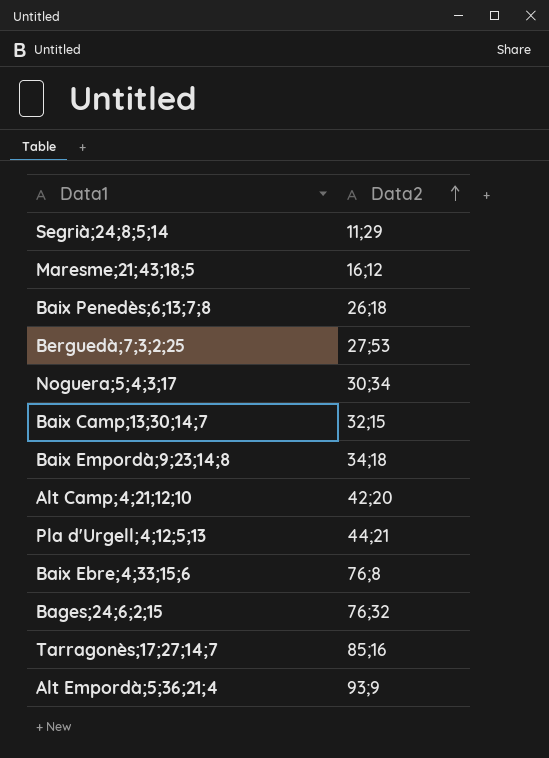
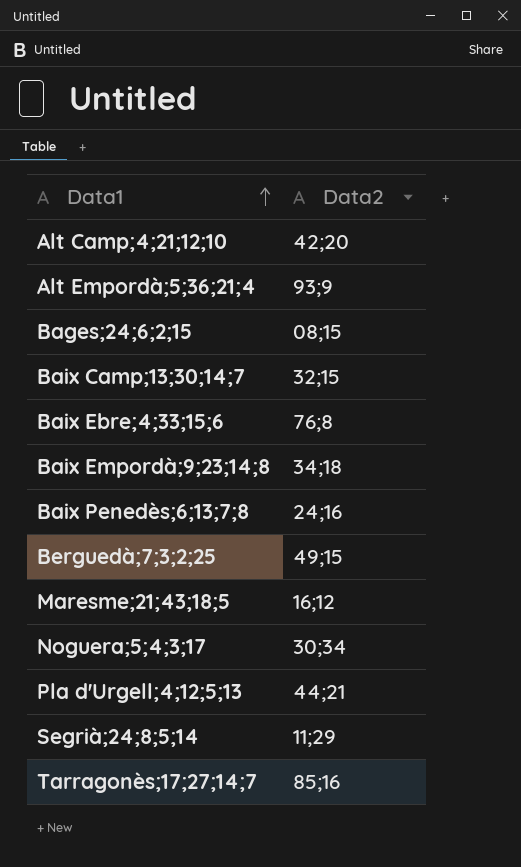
row order: Data2 ascending -> Data1 ascending
Bages;24;6;2;15 | Data2: 76;32 -> 08;15
Baix Penedès;6;13;7;8 | Data2: 26;18 -> 24;16
Berguedà;7;3;2;25 | Data2: 27;53 -> 49;15

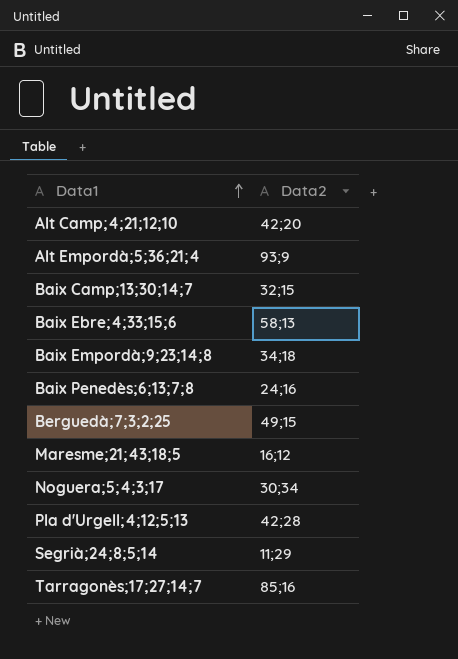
row Bages;24;6;2;15: 08;15 -> none
Baix Ebre;4;33;15;6 | Data2: 76;8 -> 58;13
Pla d'Urgell;4;12;5;13 | Data2: 44;21 -> 42;28

